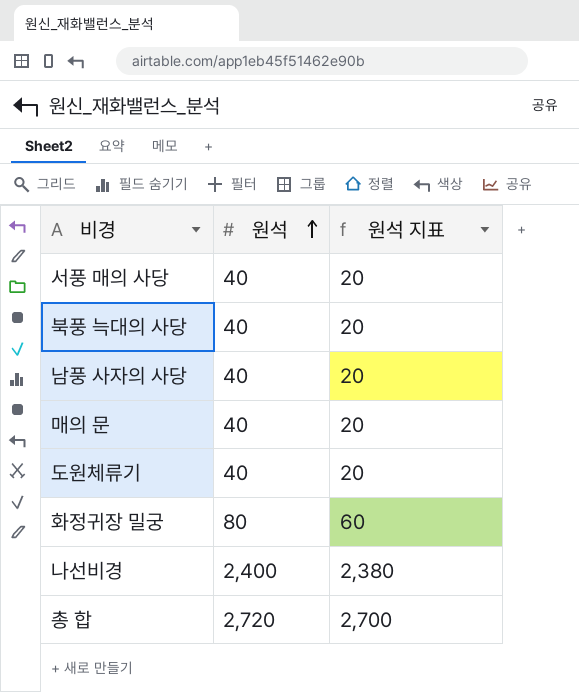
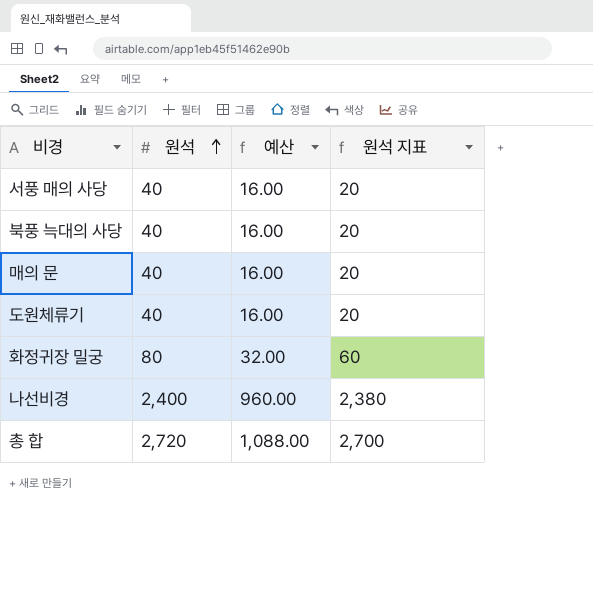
column 예산 | formula: none -> [원석] * 0.4
row 남풍 사자의 사당: 40 | 20 -> none

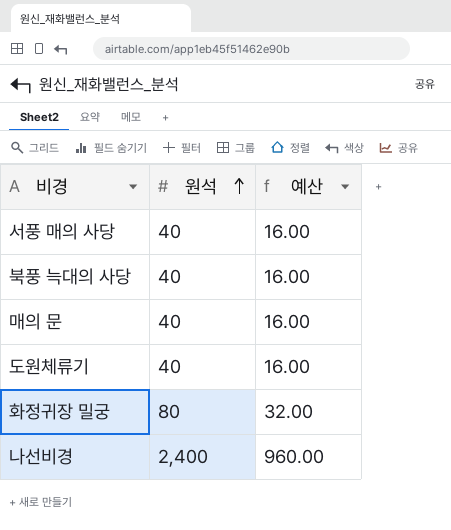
column 원석 지표 | formula: [원석] - 20 -> none
row 총 합: 2,720 | 1,088.00 | 2,700 -> none

